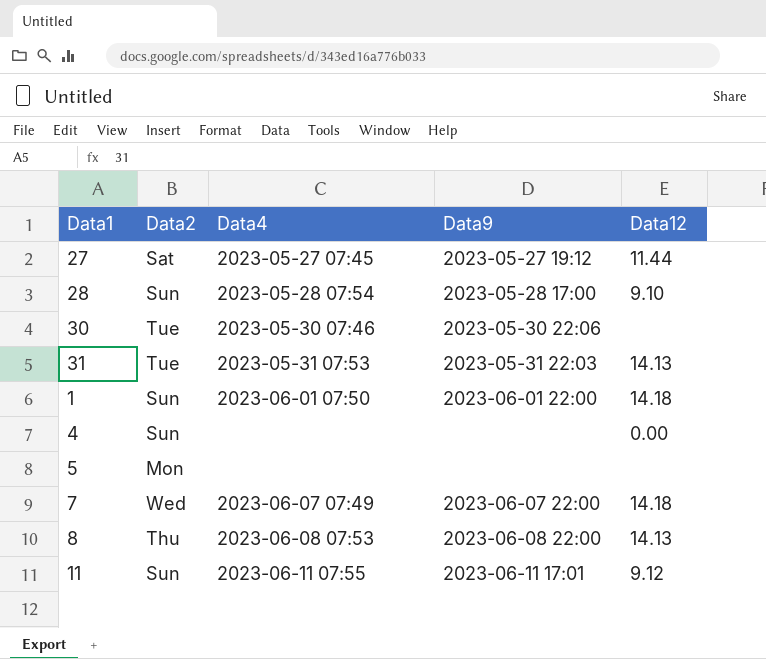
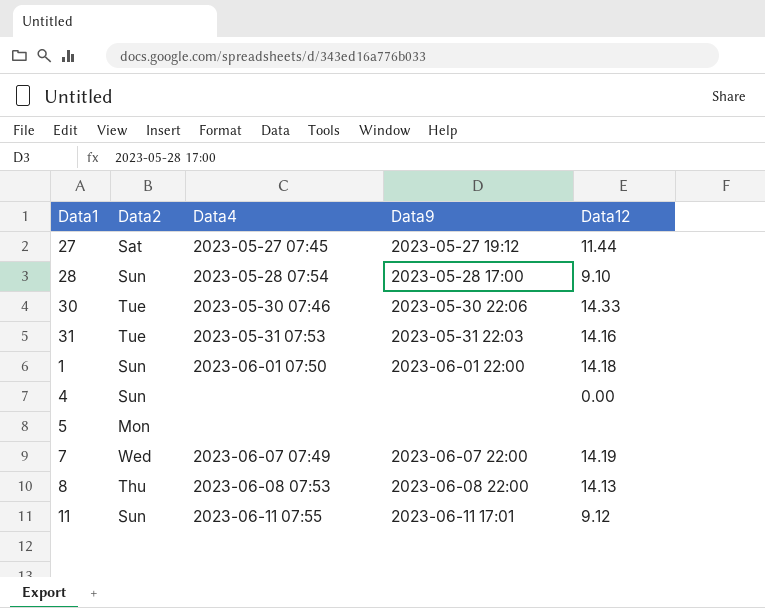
30 | Data12: none -> 14.33
31 | Data12: 14.13 -> 14.16
7 | Data12: 14.18 -> 14.19

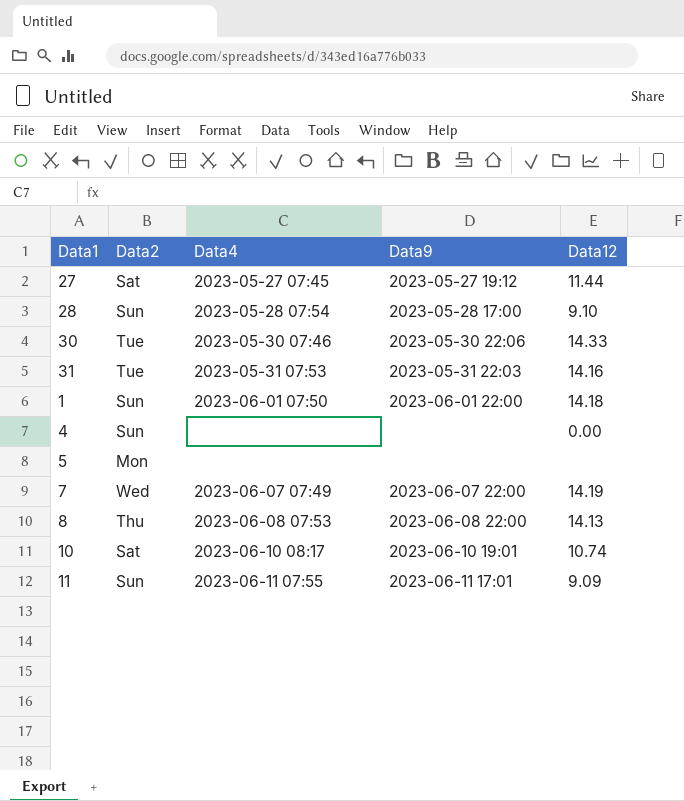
row 10: none -> Sat | 2023-06-10 08:17 | 2023-06-10 19:01 | 10.74
11 | Data12: 9.12 -> 9.09

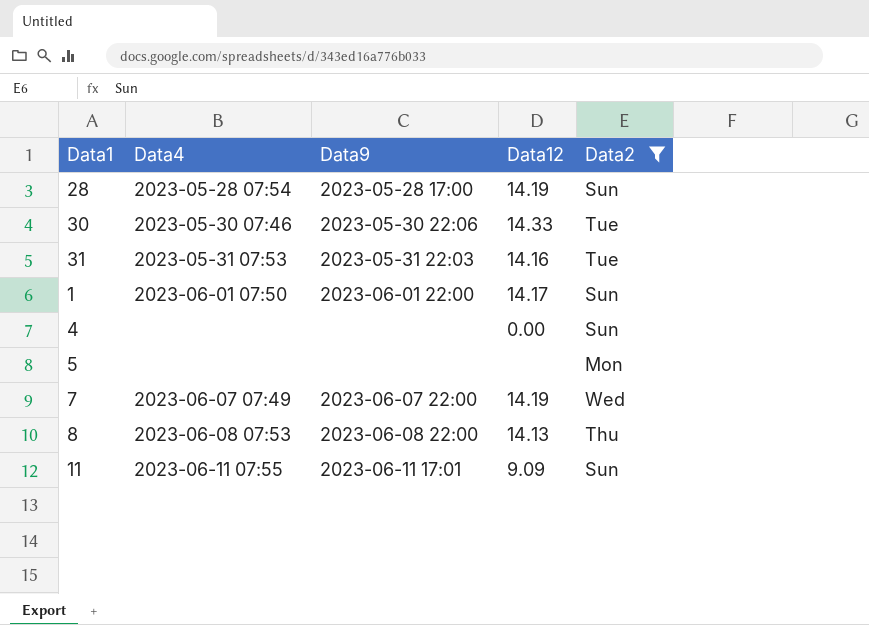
filter: none -> Data2 != Sat
column Data2 | position: 2 -> 5
28 | Data12: 9.10 -> 14.19
1 | Data12: 14.18 -> 14.17

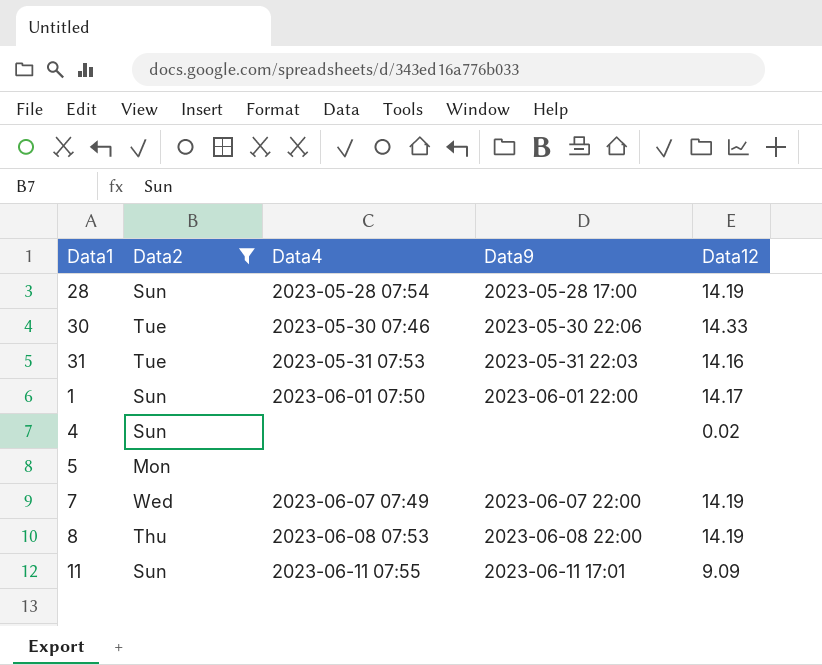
column Data2 | position: 5 -> 2
4 | Data12: 0.00 -> 0.02
8 | Data12: 14.13 -> 14.19

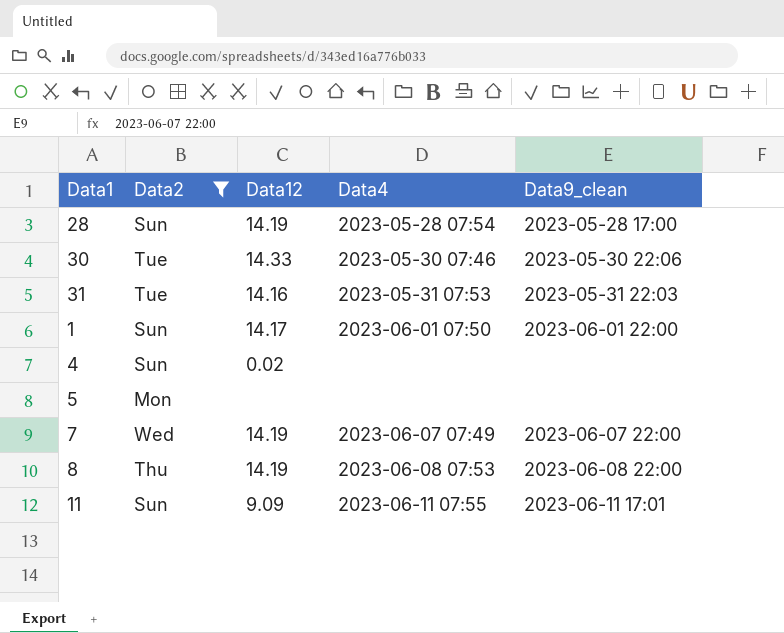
column Data12 | position: 5 -> 3
column name: Data9 -> Data9_clean

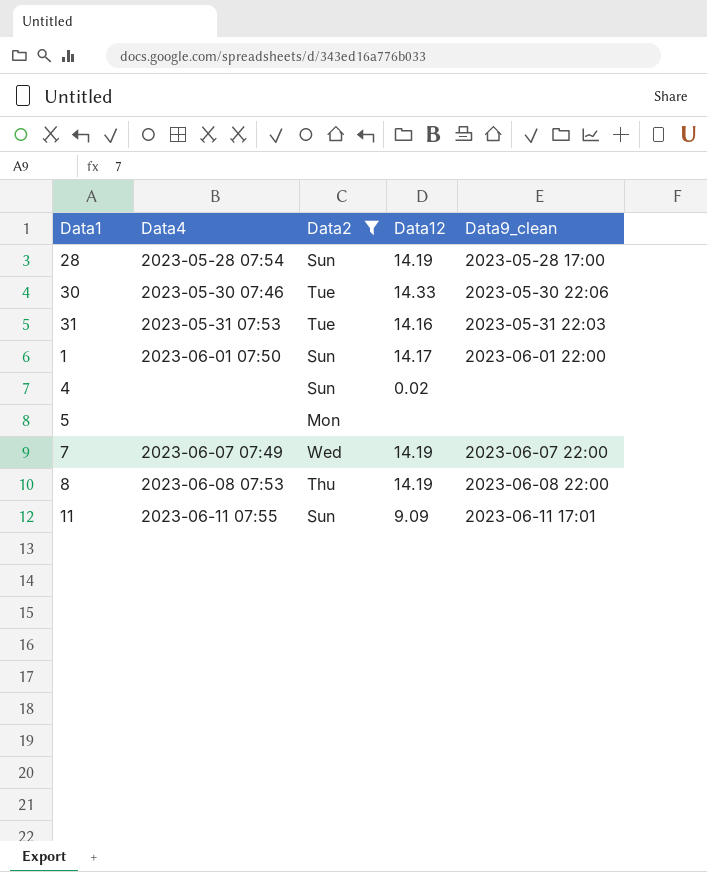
column Data4 | position: 4 -> 2

